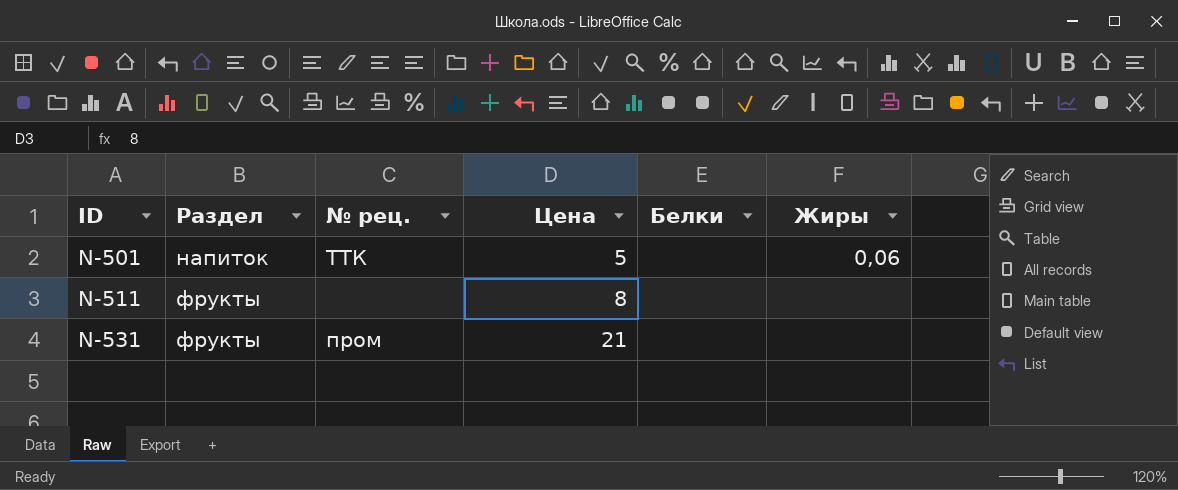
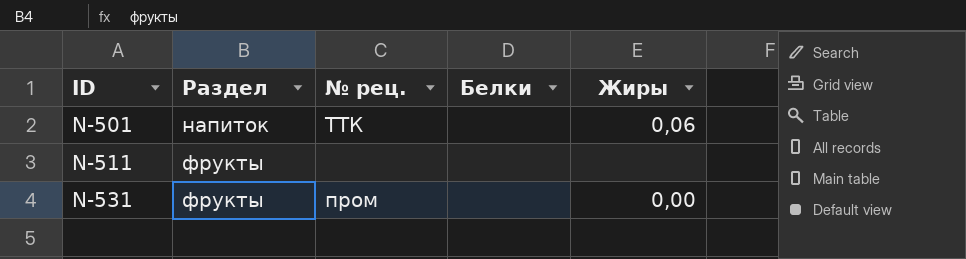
column Цена | position: 4 -> none
N-531 | Жиры: none -> 0,00

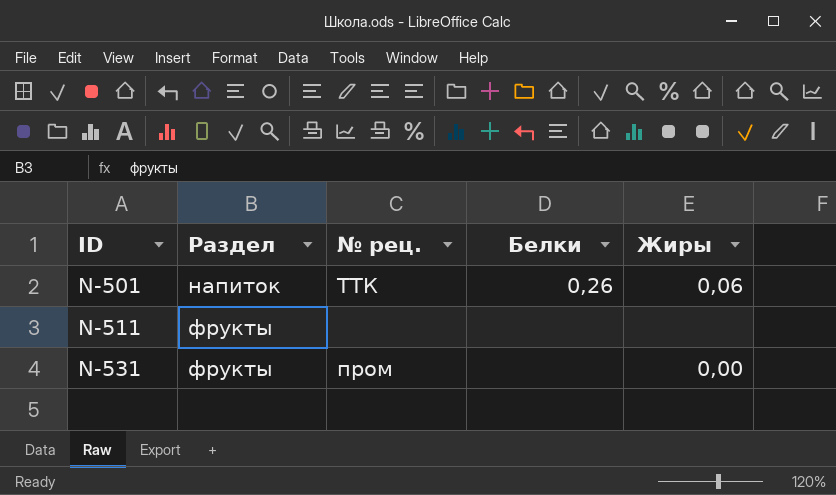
N-501 | Белки: none -> 0,26

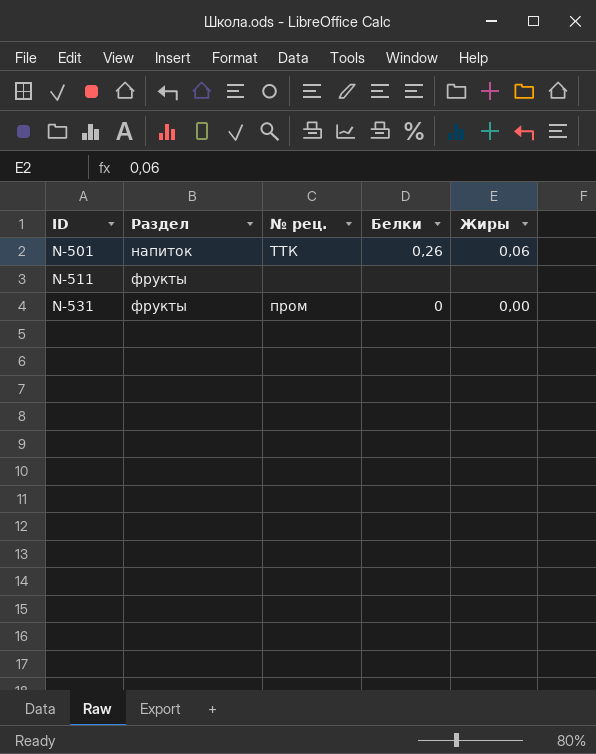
N-531 | Белки: none -> 0

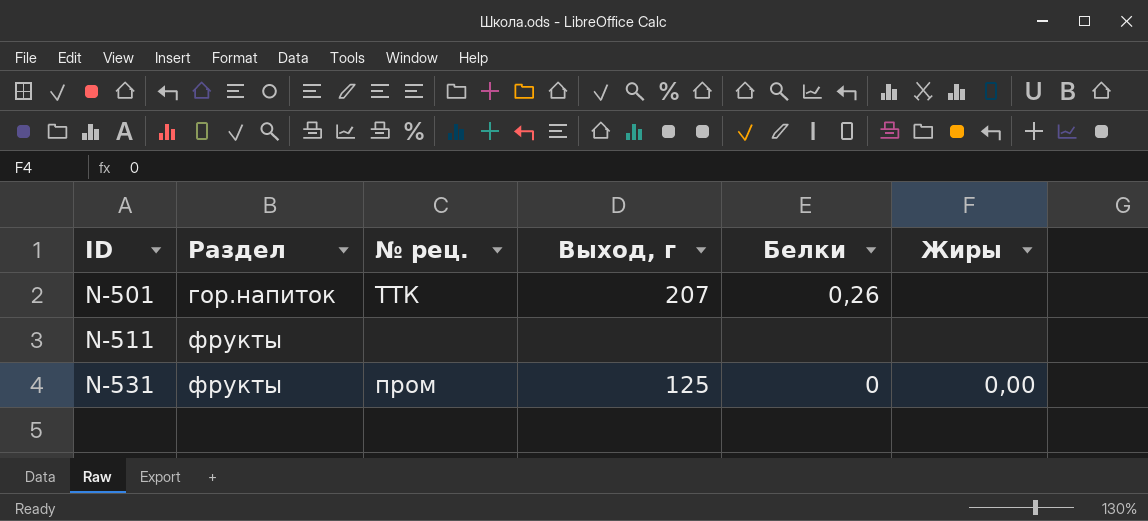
column Выход, г | position: none -> 4
N-501 | Раздел: напиток -> гор.напиток
N-501 | Жиры: 0,06 -> none

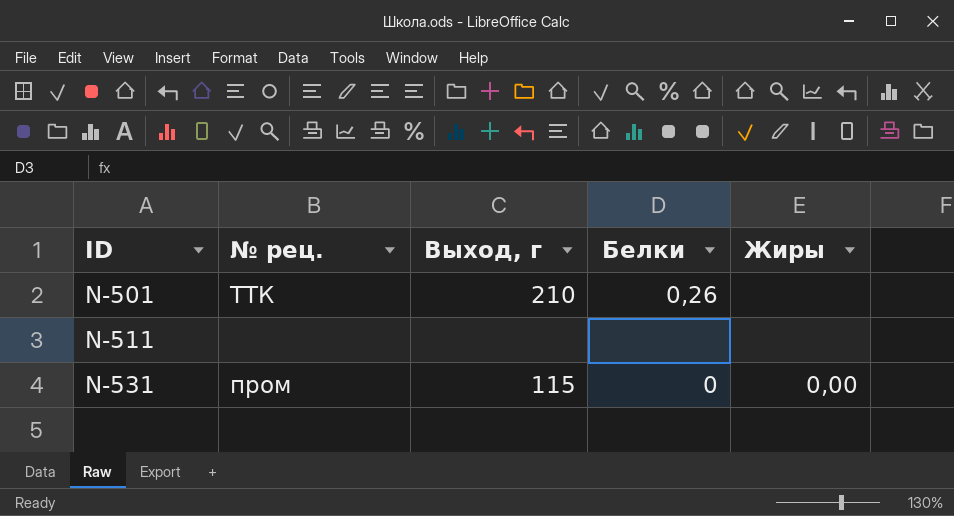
column Раздел | position: 2 -> none
N-501 | Выход, г: 207 -> 210
N-531 | Выход, г: 125 -> 115

